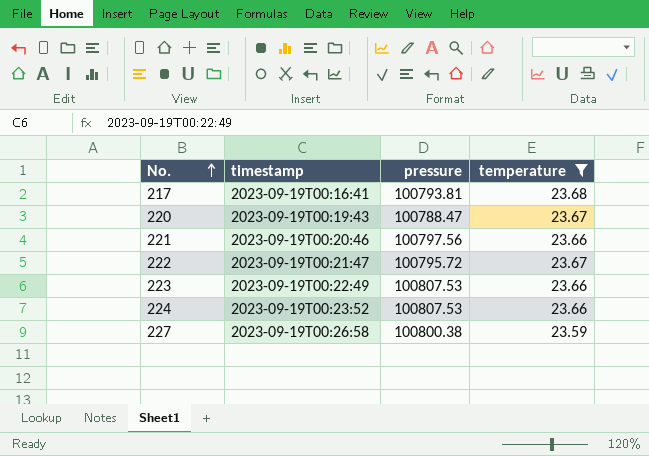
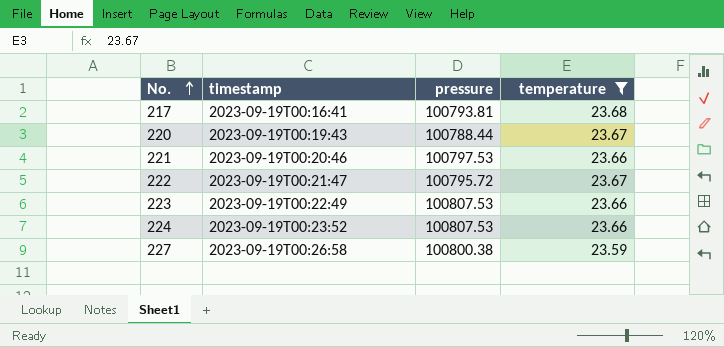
220 | pressure: 100788.47 -> 100788.44
221 | pressure: 100797.56 -> 100797.53

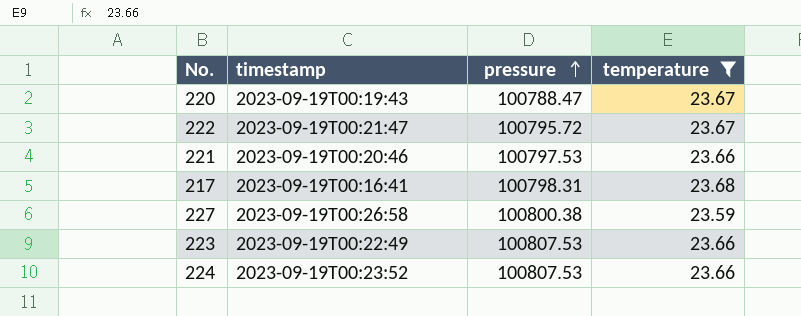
row order: No. ascending -> pressure ascending
220 | pressure: 100788.44 -> 100788.47
217 | pressure: 100793.81 -> 100798.31

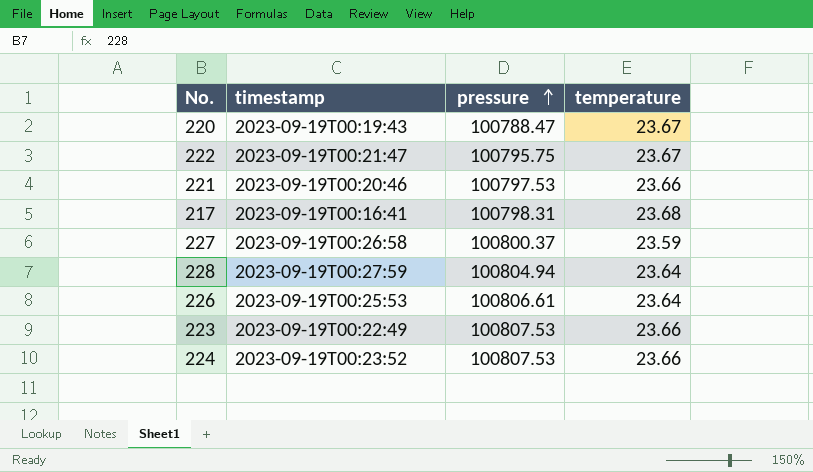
filter: temperature != 23.64 -> none
222 | pressure: 100795.72 -> 100795.75
227 | pressure: 100800.38 -> 100800.37

